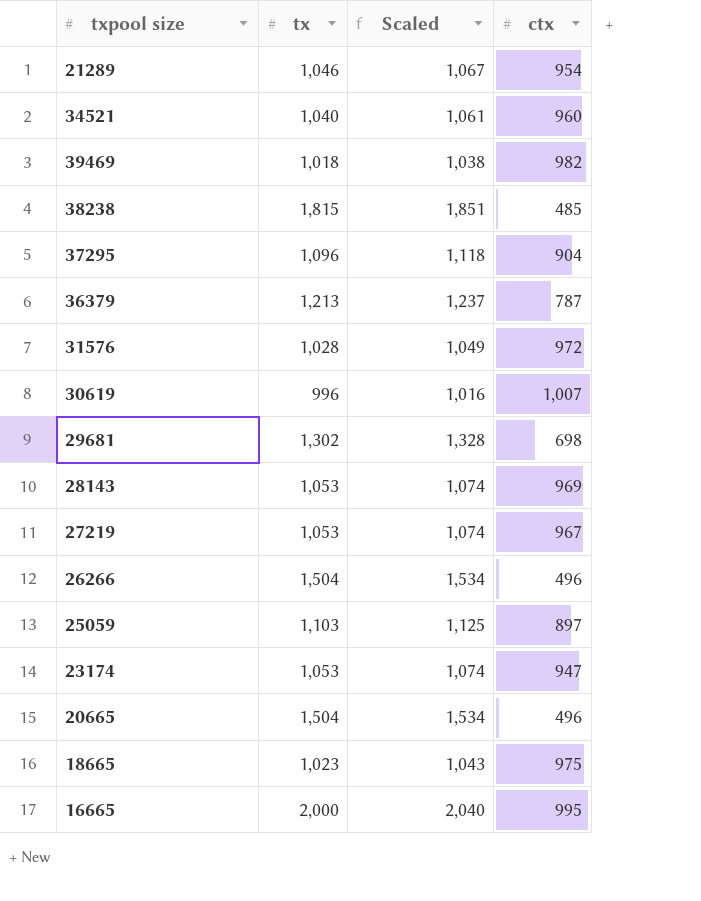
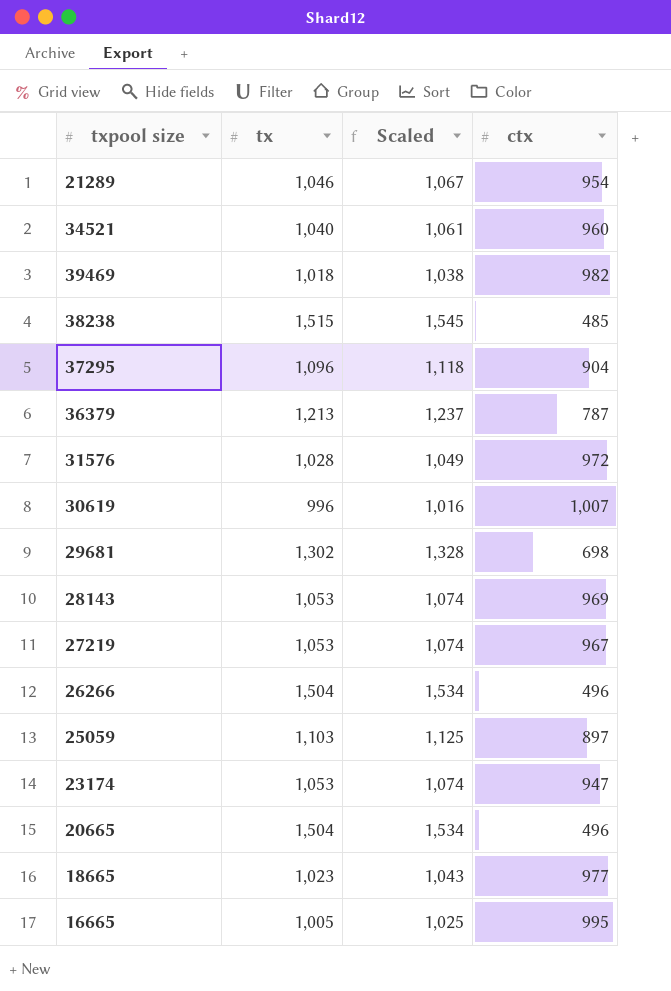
38238 | tx: 1,815 -> 1,515
38238 | Scaled: 1,851 -> 1,545
18665 | ctx: 975 -> 977
16665 | tx: 2,000 -> 1,005
16665 | Scaled: 2,040 -> 1,025

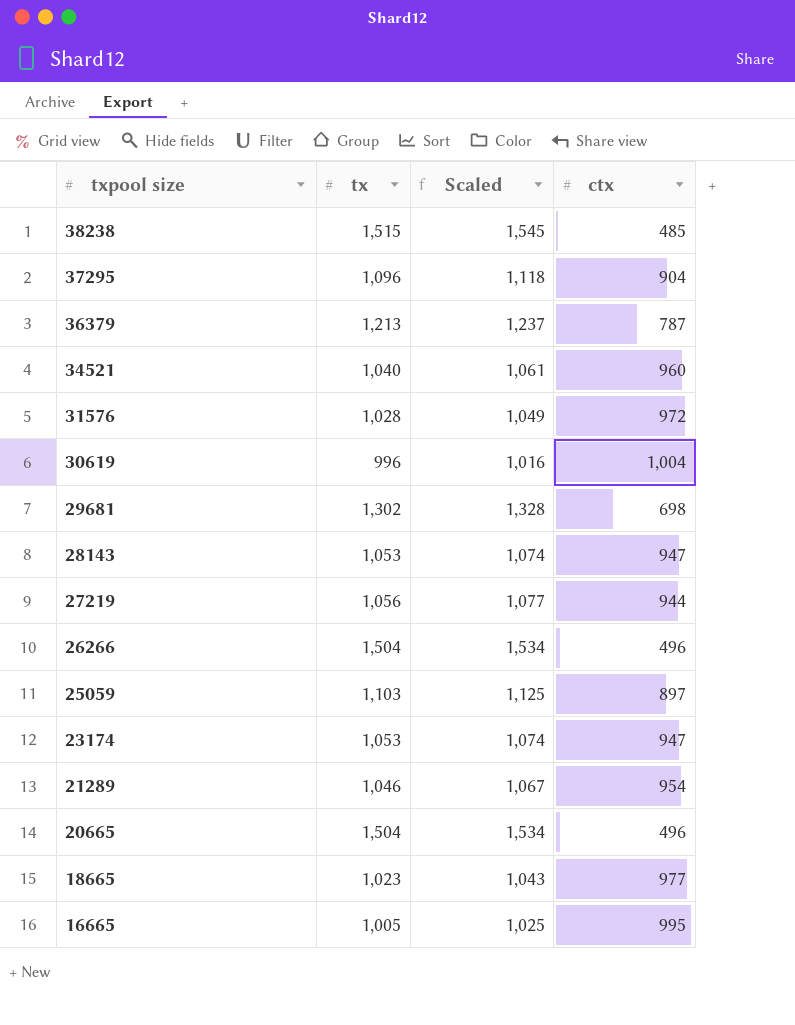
row order: none -> txpool size descending
row 39469: 1,018 | 1,038 | 982 -> none
30619 | ctx: 1,007 -> 1,004
28143 | ctx: 969 -> 947
27219 | tx: 1,053 -> 1,056
27219 | Scaled: 1,074 -> 1,077
27219 | ctx: 967 -> 944

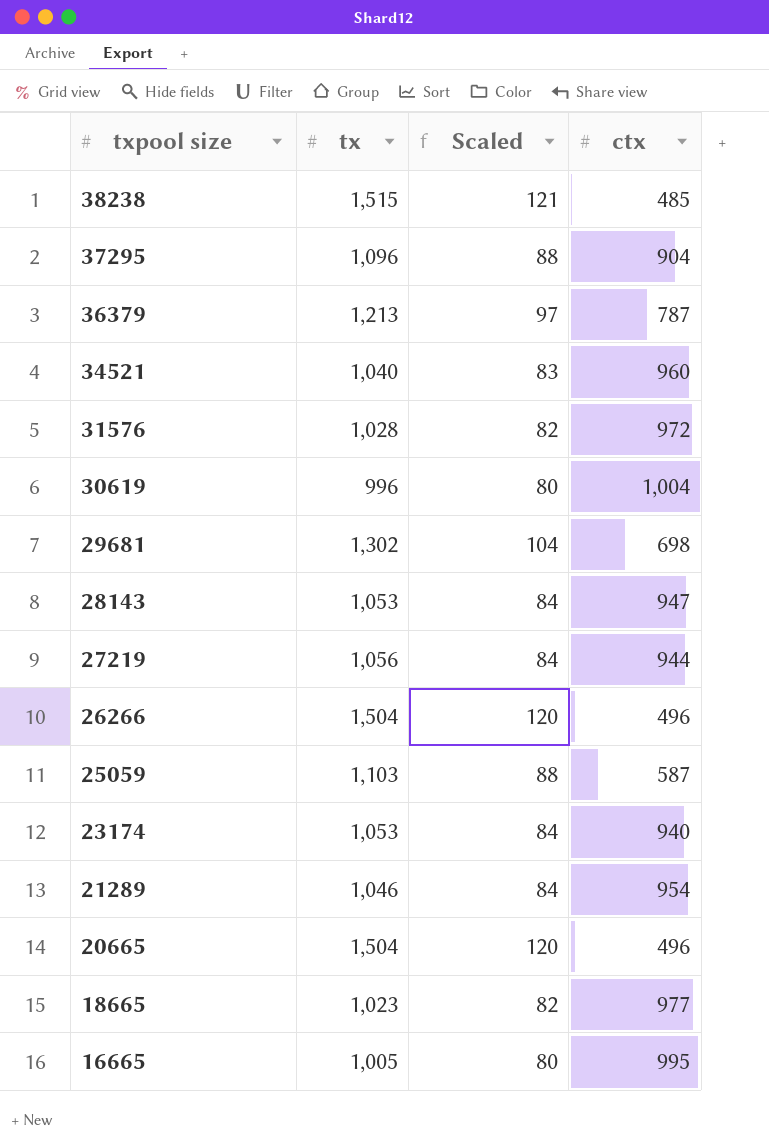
column Scaled | formula: [tx] * 1.02 -> [tx] * 0.08
25059 | ctx: 897 -> 587
23174 | ctx: 947 -> 940

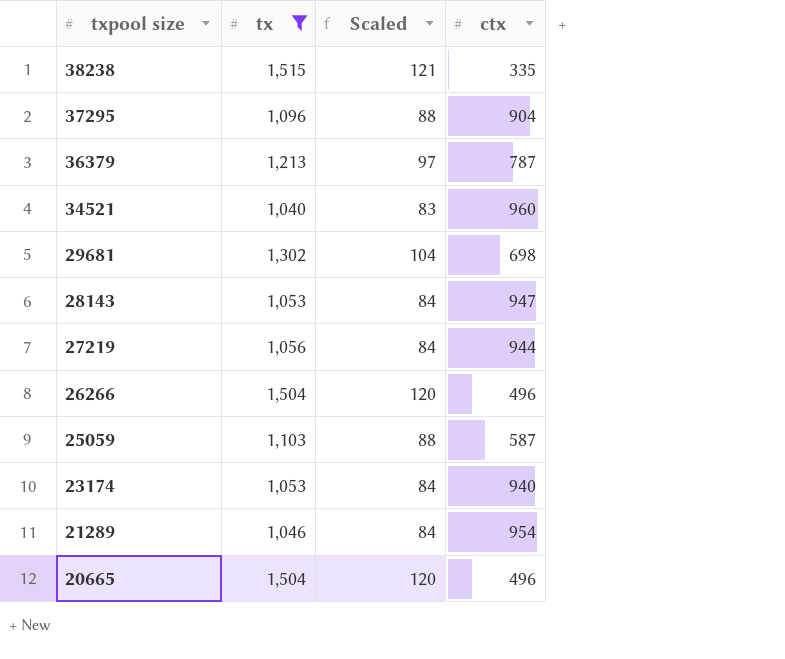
filter: none -> tx >= 1,040
38238 | ctx: 485 -> 335

